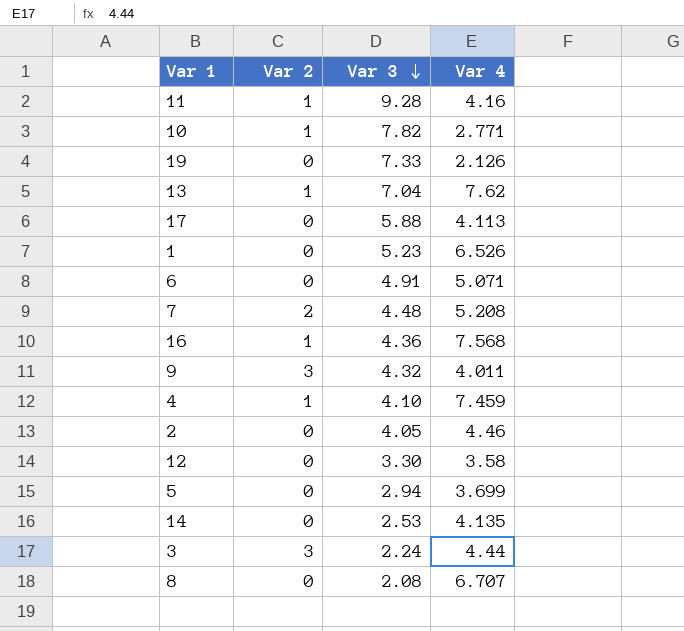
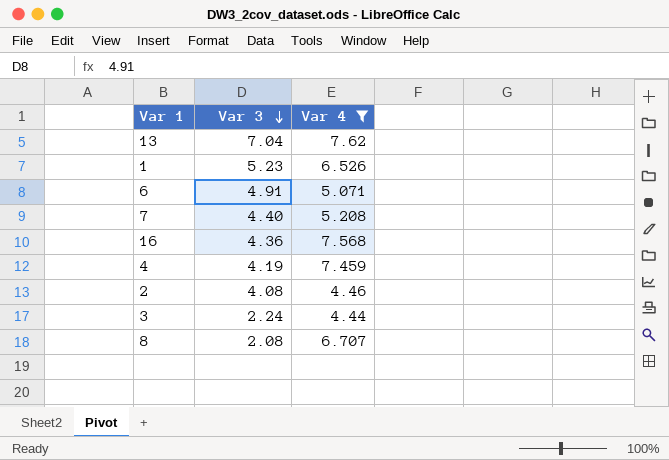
filter: none -> Var 4 >= 4.44
column Var 2 | position: 2 -> none
7 | Var 3: 4.48 -> 4.40
4 | Var 3: 4.10 -> 4.19
2 | Var 3: 4.05 -> 4.08

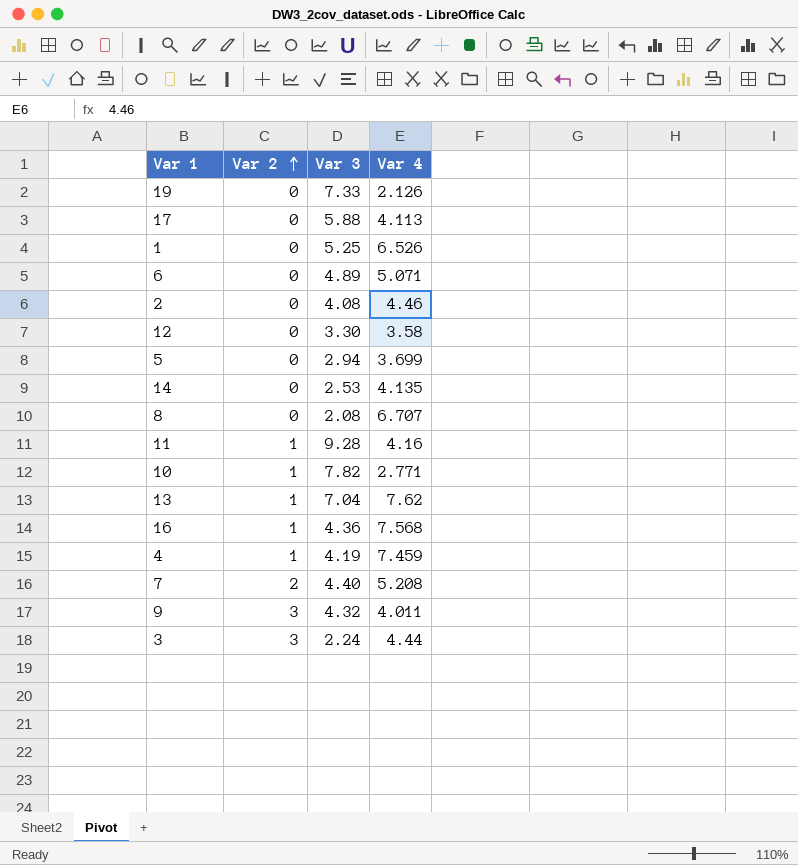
filter: Var 4 >= 4.44 -> none
row order: Var 3 descending -> Var 2 ascending
column Var 2 | position: none -> 2
1 | Var 3: 5.23 -> 5.25
6 | Var 3: 4.91 -> 4.89

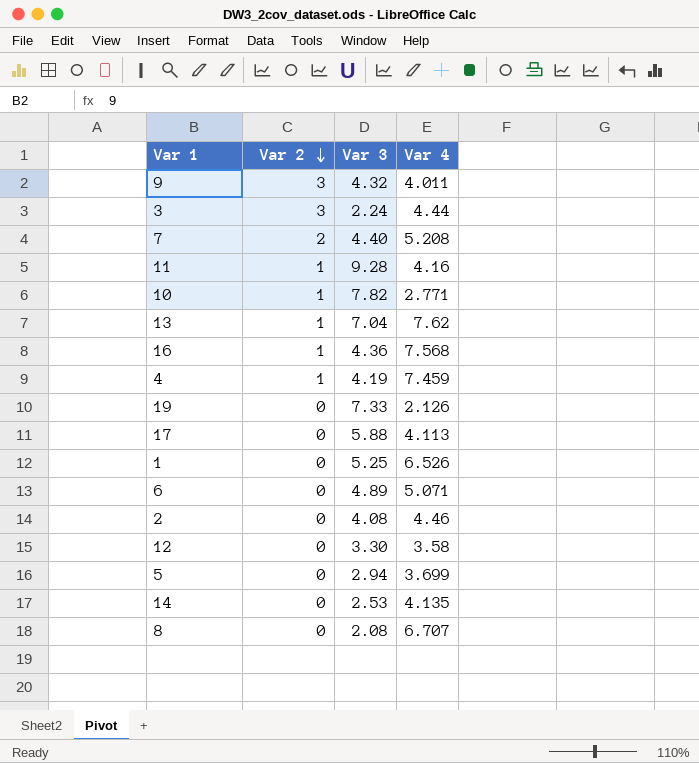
row order: Var 2 ascending -> Var 2 descending

